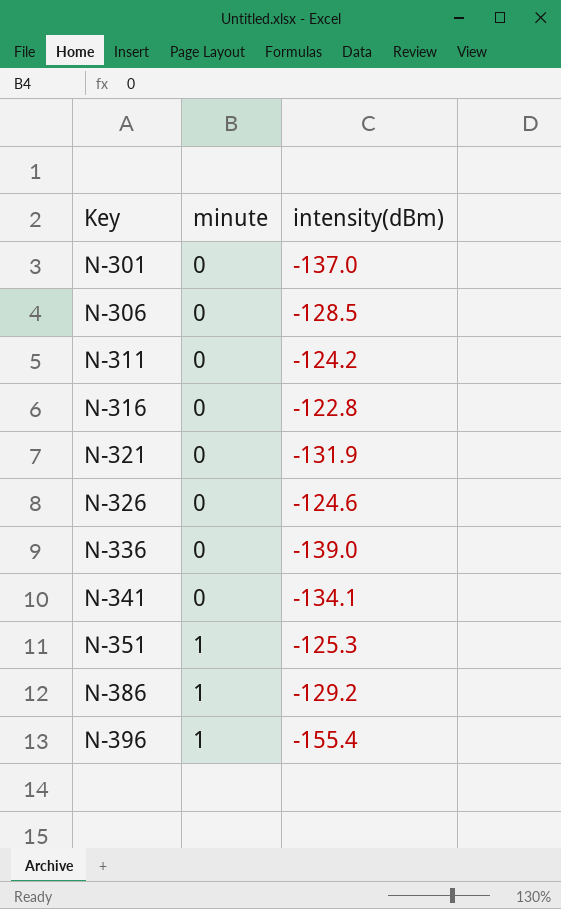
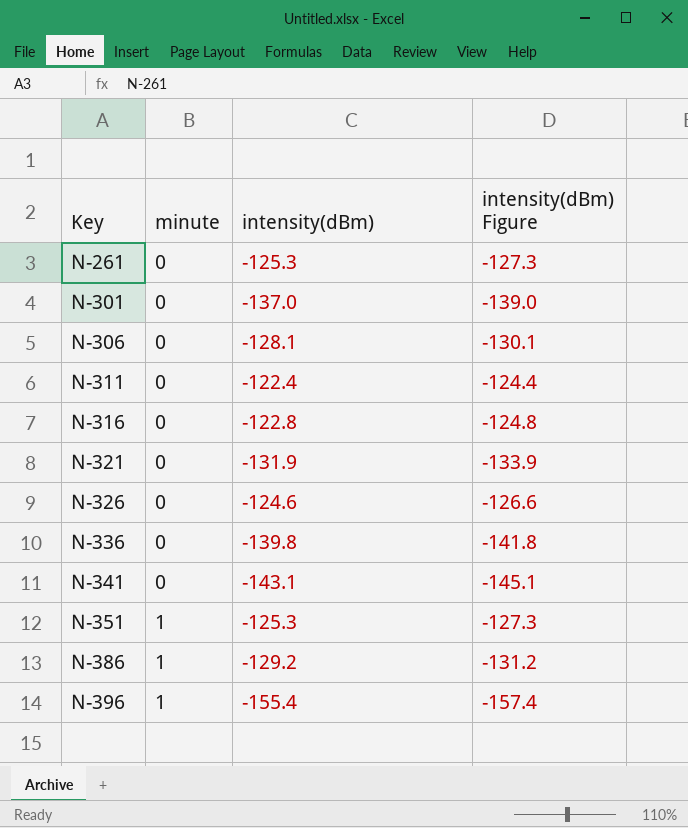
column intensity(dBm) Figure | formula: none -> [intensity(dBm)] - 2
row N-261: none -> 0 | -125.3 | -127.3
N-306 | intensity(dBm): -128.5 -> -128.1
N-311 | intensity(dBm): -124.2 -> -122.4
N-336 | intensity(dBm): -139.0 -> -139.8
N-341 | intensity(dBm): -134.1 -> -143.1

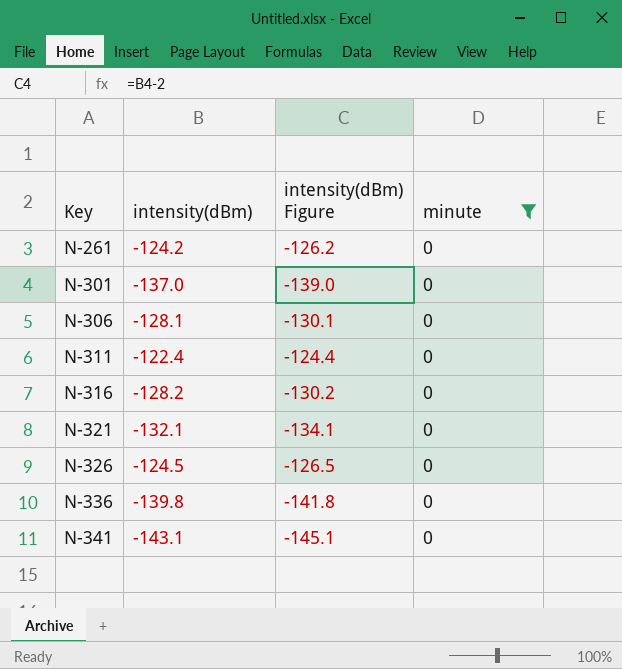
filter: none -> minute = 0
column minute | position: 2 -> 4
N-261 | intensity(dBm): -125.3 -> -124.2
N-261 | intensity(dBm) Figure: -127.3 -> -126.2
N-316 | intensity(dBm): -122.8 -> -128.2
N-316 | intensity(dBm) Figure: -124.8 -> -130.2
N-321 | intensity(dBm): -131.9 -> -132.1
N-321 | intensity(dBm) Figure: -133.9 -> -134.1
N-326 | intensity(dBm): -124.6 -> -124.5
N-326 | intensity(dBm) Figure: -126.6 -> -126.5

